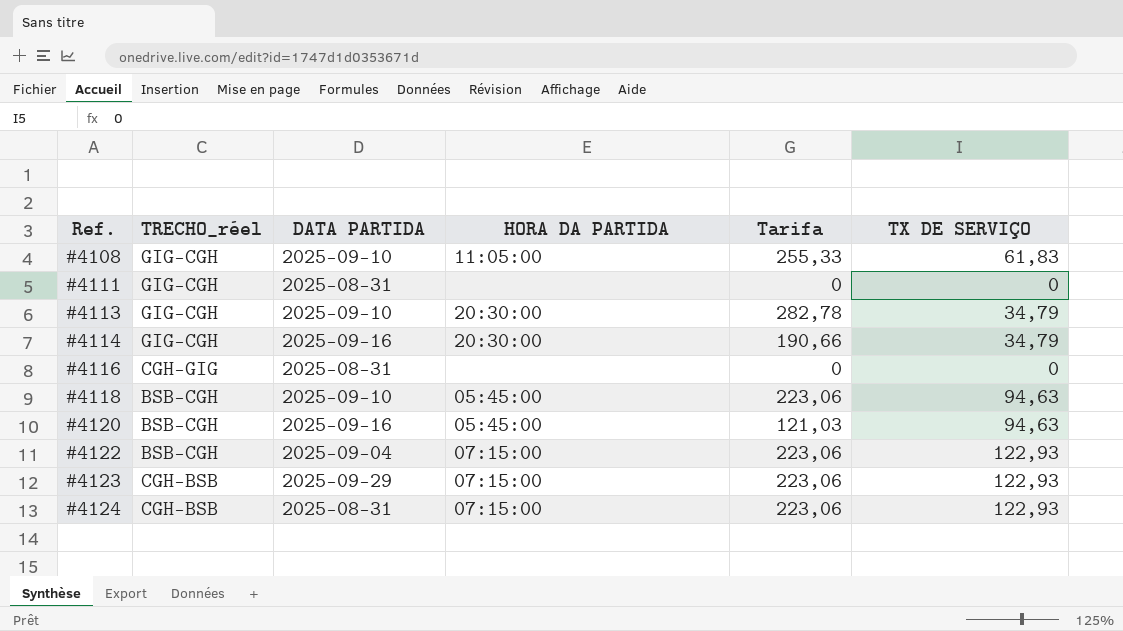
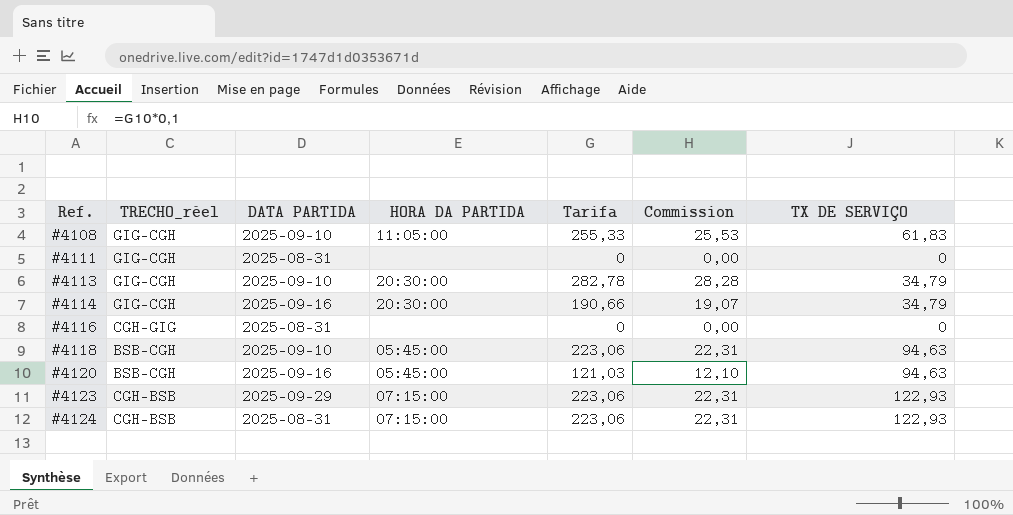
column Commission | formula: none -> [Tarifa] * 0,1
row #4122: BSB-CGH | 2025-09-04 | 07:15:00 | 223,06 | 122,93 -> none

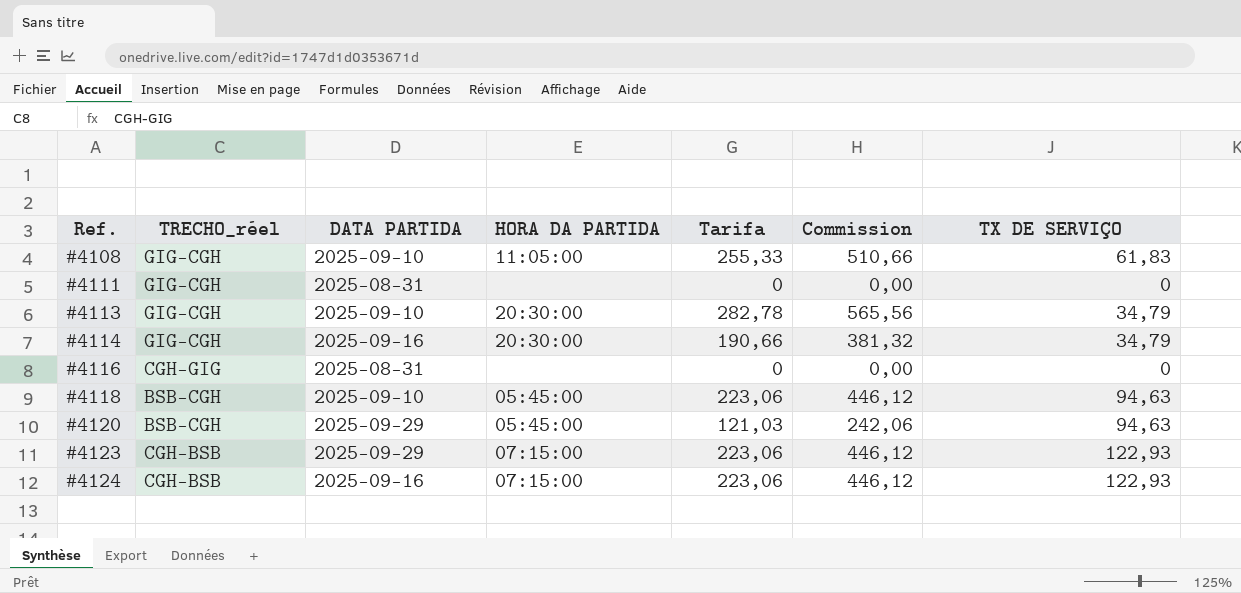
column Commission | formula: [Tarifa] * 0,1 -> [Tarifa] * 2
#4120 | DATA PARTIDA: 2025-09-16 -> 2025-09-29
#4124 | DATA PARTIDA: 2025-08-31 -> 2025-09-16

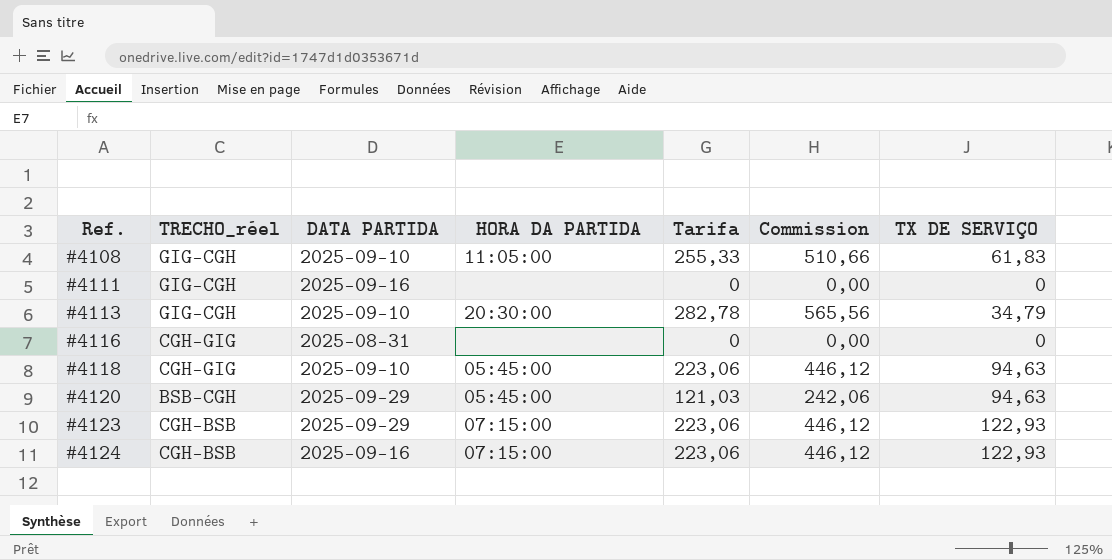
row #4114: GIG-CGH | 2025-09-16 | 20:30:00 | 190,66 | 381,32 | 34,79 -> none
#4111 | DATA PARTIDA: 2025-08-31 -> 2025-09-16
#4118 | TRECHO_réel: BSB-CGH -> CGH-GIG

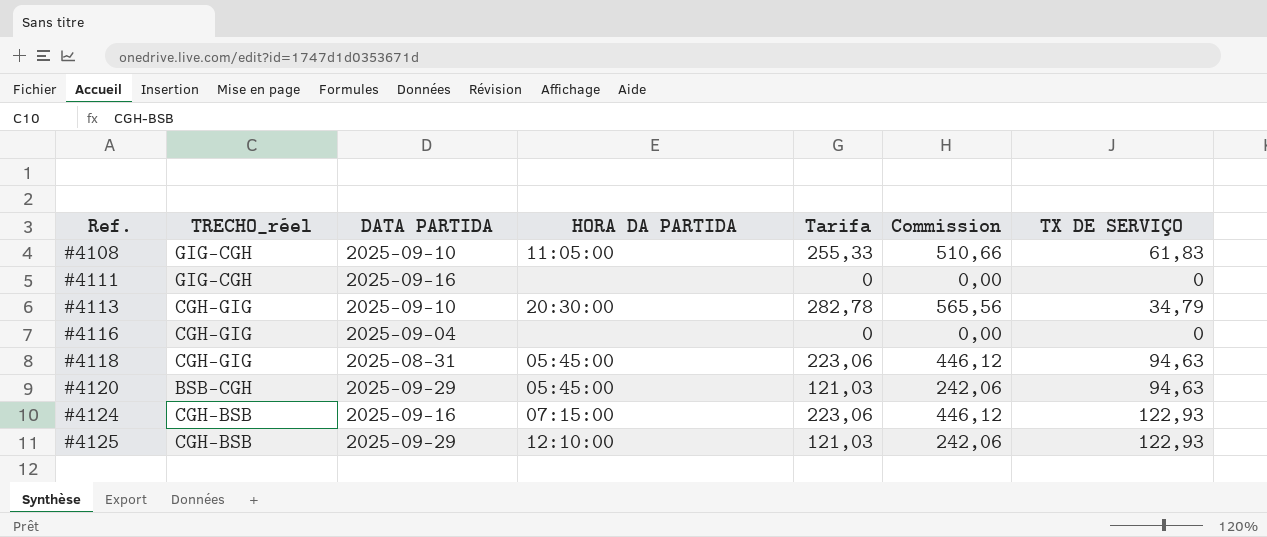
row #4123: CGH-BSB | 2025-09-29 | 07:15:00 | 223,06 | 446,12 | 122,93 -> none
#4113 | TRECHO_réel: GIG-CGH -> CGH-GIG
#4116 | DATA PARTIDA: 2025-08-31 -> 2025-09-04
#4118 | DATA PARTIDA: 2025-09-10 -> 2025-08-31
row #4125: none -> CGH-BSB | 2025-09-29 | 12:10:00 | 121,03 | 242,06 | 122,93

